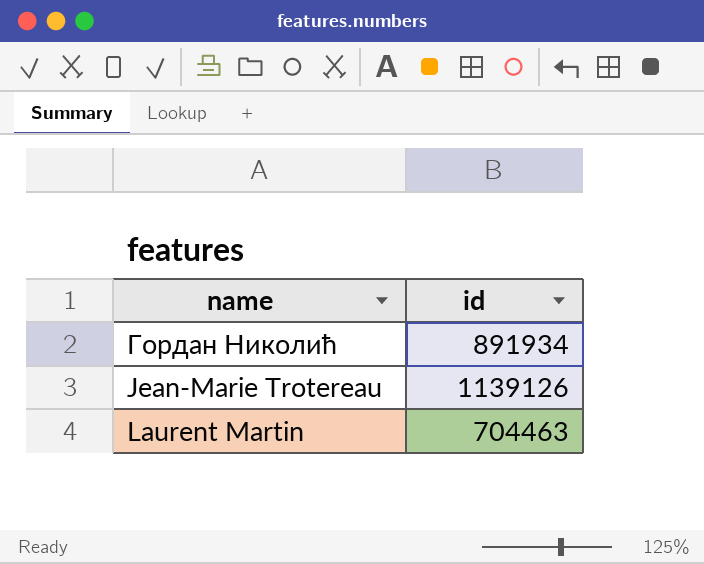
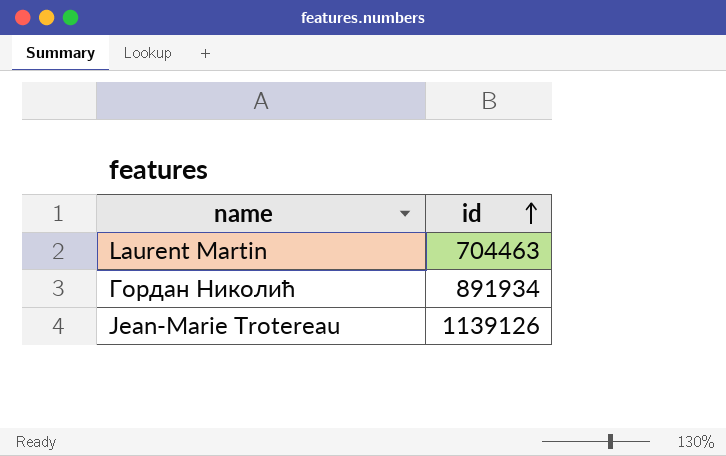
row order: none -> id ascending

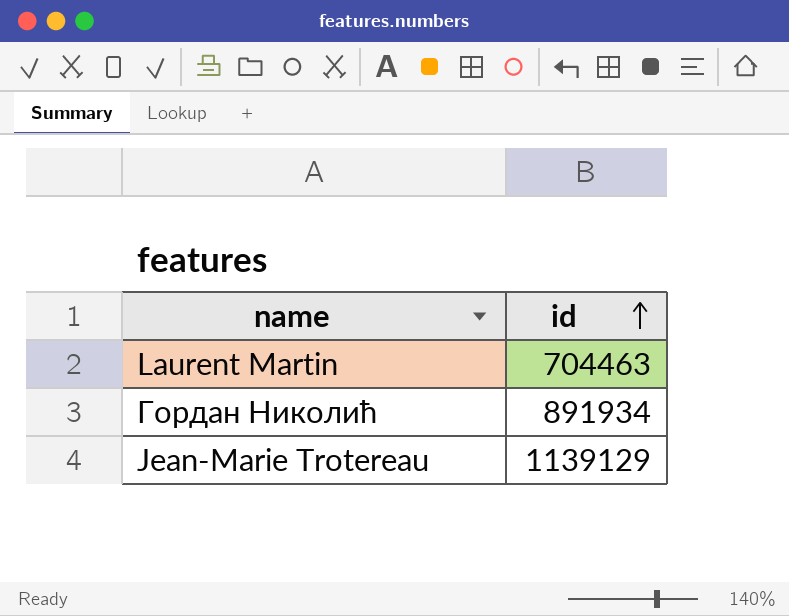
Jean-Marie Trotereau | id: 1139126 -> 1139129

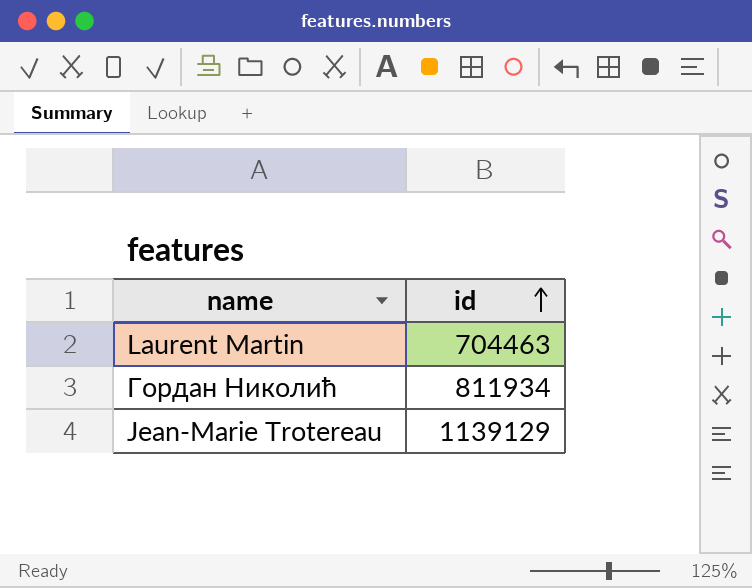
Гордан Николић | id: 891934 -> 811934

